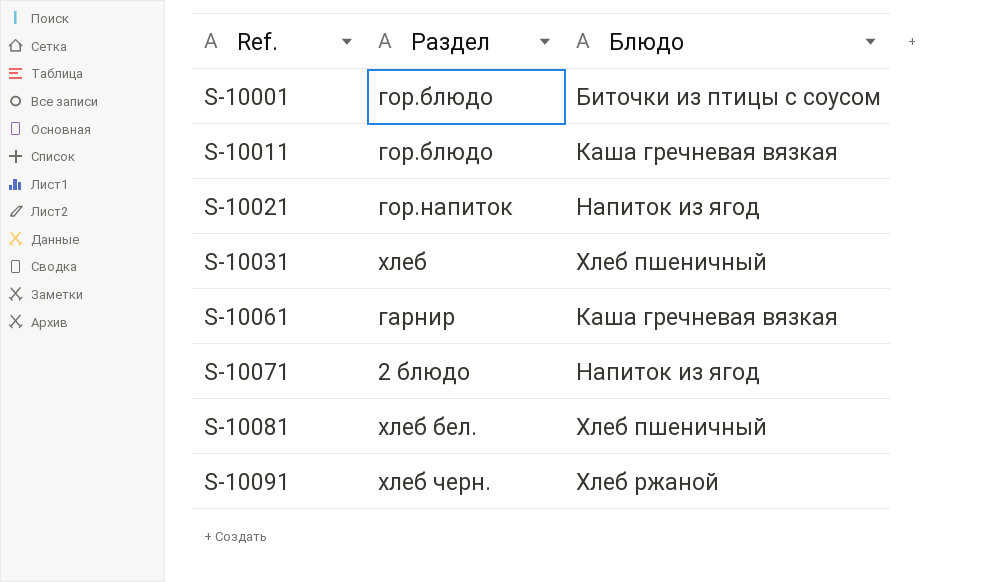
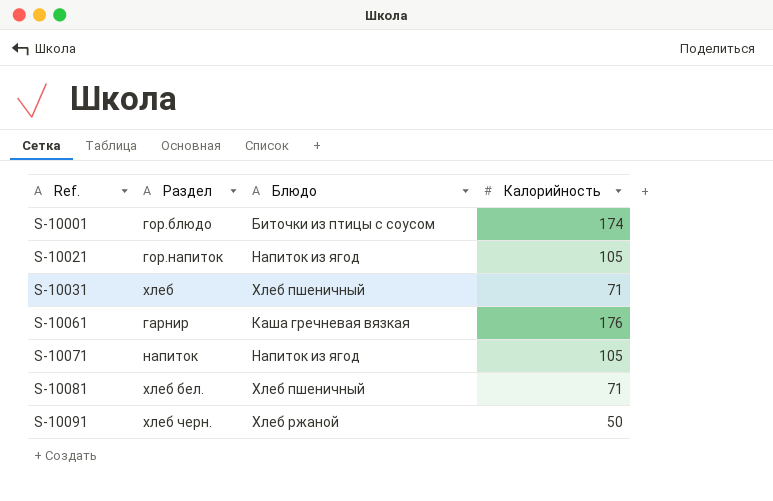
column Калорийность | position: none -> 4
row S-10011: гор.блюдо | Каша гречневая вязкая -> none
S-10071 | Раздел: 2 блюдо -> напиток

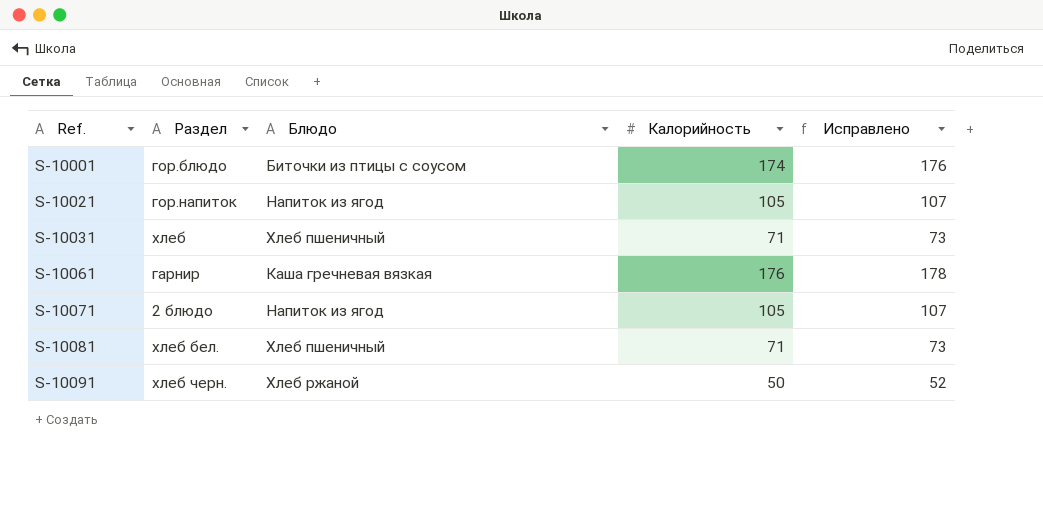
column Исправлено | formula: none -> [Калорийность] + 2
S-10071 | Раздел: напиток -> 2 блюдо

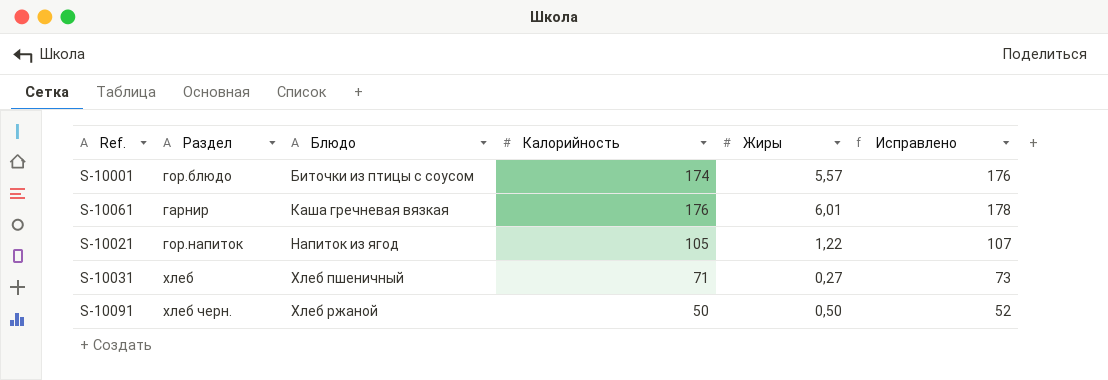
row order: Ref. ascending -> Блюдо ascending
column Жиры | position: none -> 5
row S-10071: 2 блюдо | Напиток из ягод | 105 | 107 -> none
row S-10081: хлеб бел. | Хлеб пшеничный | 71 | 73 -> none

